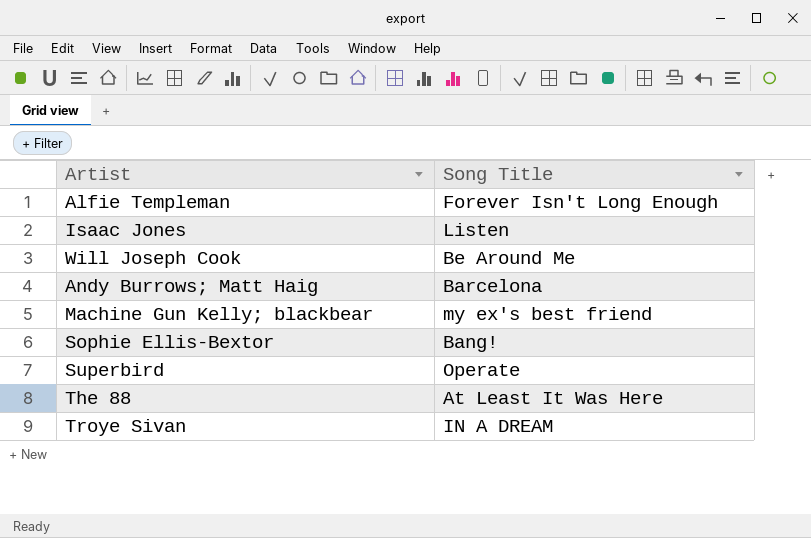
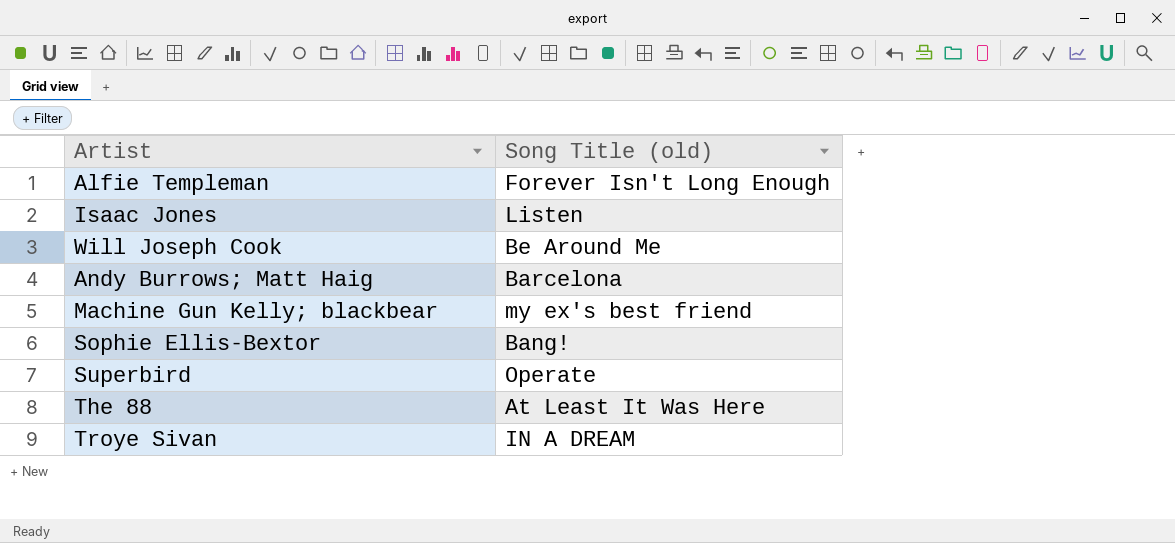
column name: Song Title -> Song Title (old)

